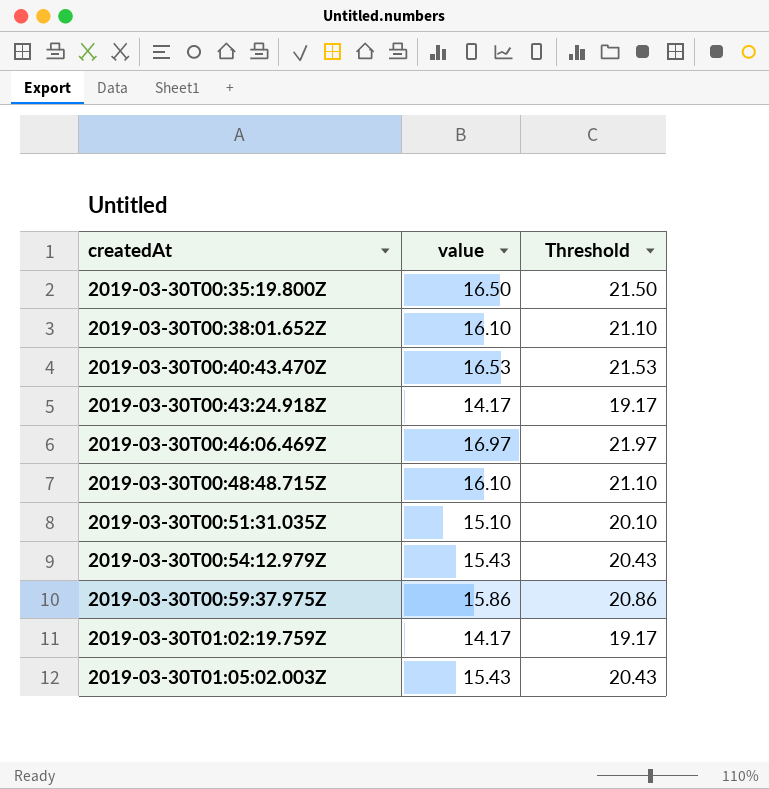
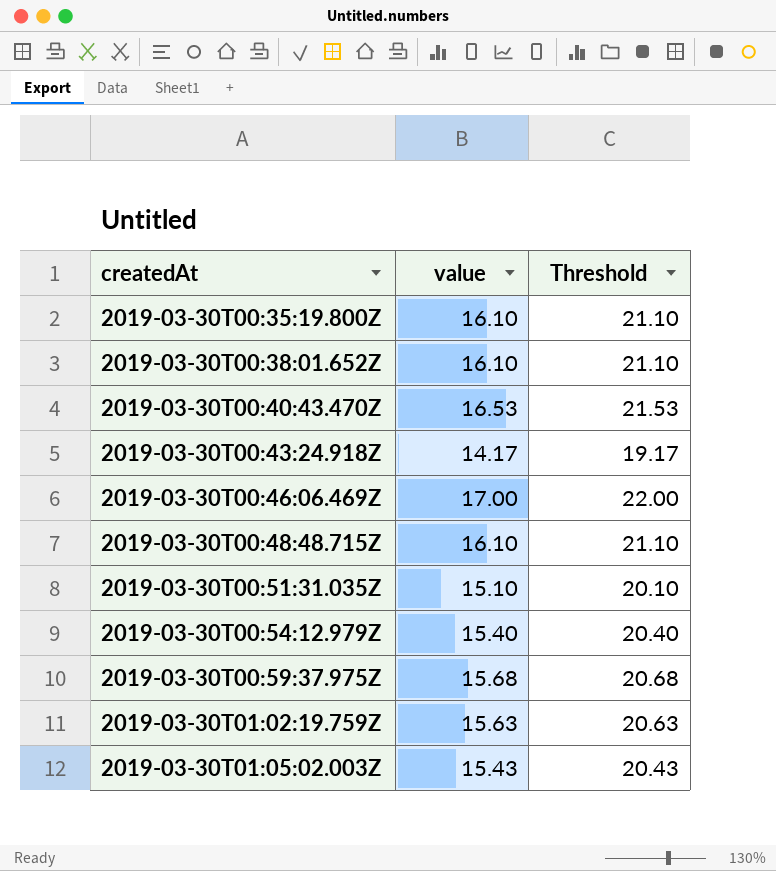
2019-03-30T00:35:19.800Z | value: 16.50 -> 16.10
2019-03-30T00:35:19.800Z | Threshold: 21.50 -> 21.10
2019-03-30T00:46:06.469Z | value: 16.97 -> 17.00
2019-03-30T00:46:06.469Z | Threshold: 21.97 -> 22.00
2019-03-30T00:54:12.979Z | value: 15.43 -> 15.40
2019-03-30T00:54:12.979Z | Threshold: 20.43 -> 20.40
2019-03-30T00:59:37.975Z | value: 15.86 -> 15.68
2019-03-30T00:59:37.975Z | Threshold: 20.86 -> 20.68
2019-03-30T01:02:19.759Z | value: 14.17 -> 15.63
2019-03-30T01:02:19.759Z | Threshold: 19.17 -> 20.63

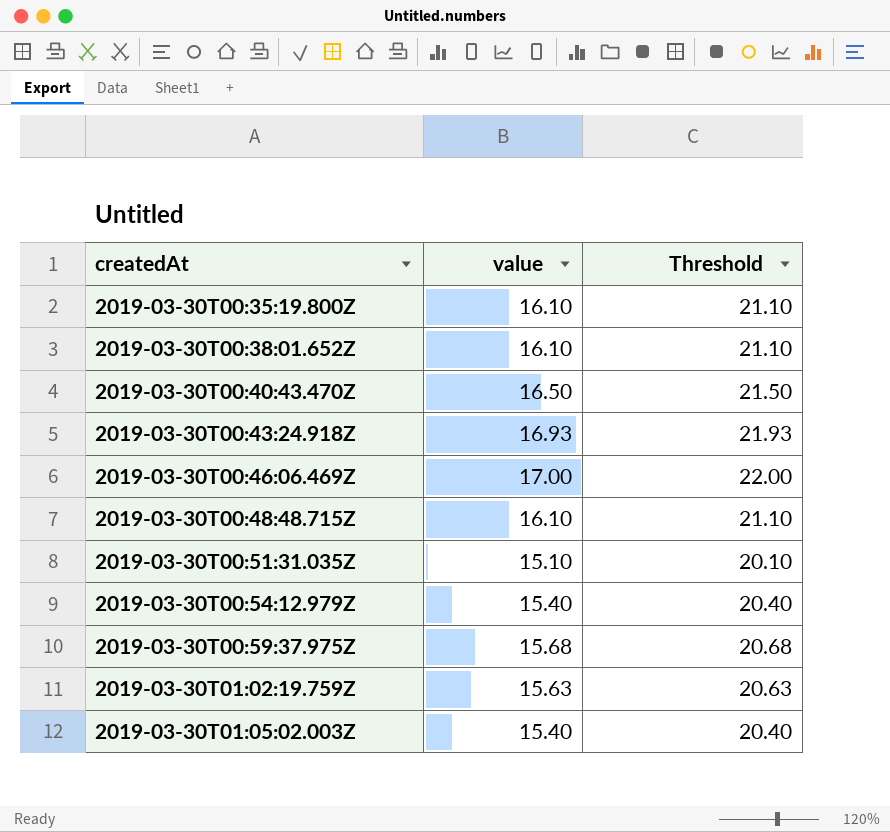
2019-03-30T00:40:43.470Z | value: 16.53 -> 16.50
2019-03-30T00:40:43.470Z | Threshold: 21.53 -> 21.50
2019-03-30T00:43:24.918Z | value: 14.17 -> 16.93
2019-03-30T00:43:24.918Z | Threshold: 19.17 -> 21.93
2019-03-30T01:05:02.003Z | value: 15.43 -> 15.40
2019-03-30T01:05:02.003Z | Threshold: 20.43 -> 20.40

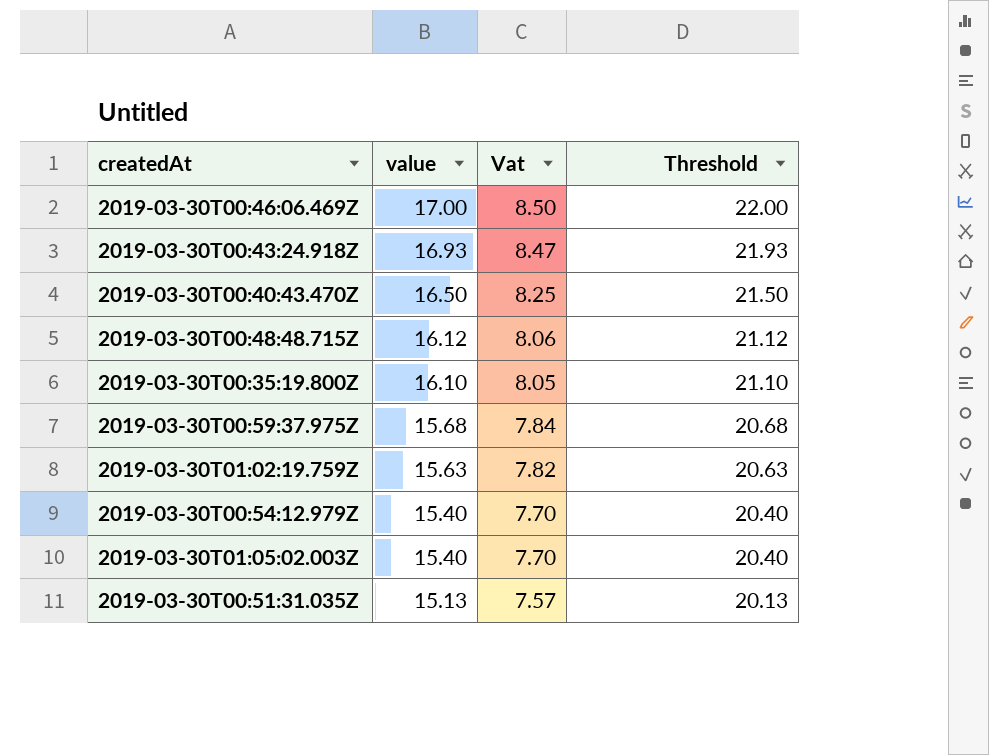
row order: createdAt ascending -> value descending
column Vat | formula: none -> [value] * 0.5
row 2019-03-30T00:38:01.652Z: 16.10 | 21.10 -> none
2019-03-30T00:48:48.715Z | value: 16.10 -> 16.12
2019-03-30T00:48:48.715Z | Threshold: 21.10 -> 21.12
2019-03-30T00:51:31.035Z | value: 15.10 -> 15.13
2019-03-30T00:51:31.035Z | Threshold: 20.10 -> 20.13

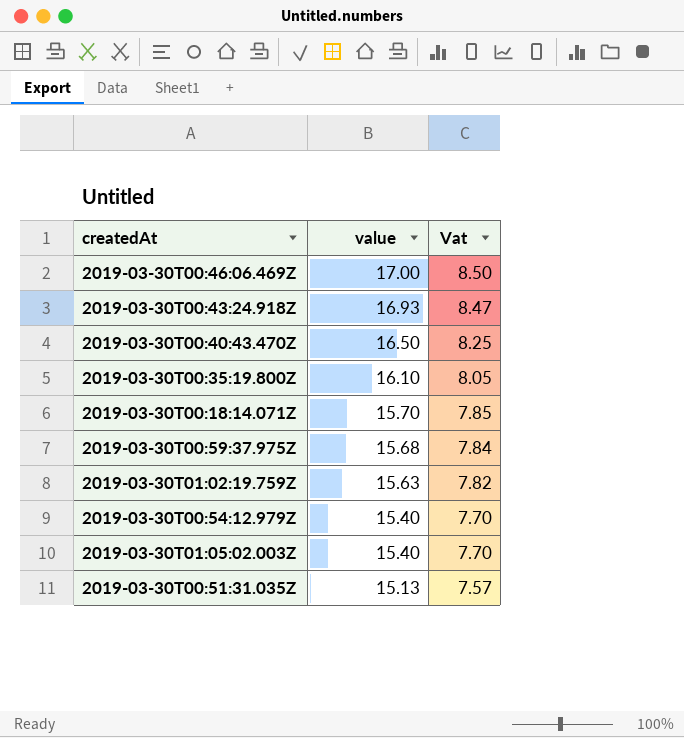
column Threshold | formula: [value] + 5 -> none
row 2019-03-30T00:48:48.715Z: 16.12 | 8.06 | 21.12 -> none
row 2019-03-30T00:18:14.071Z: none -> 15.70 | 7.85

